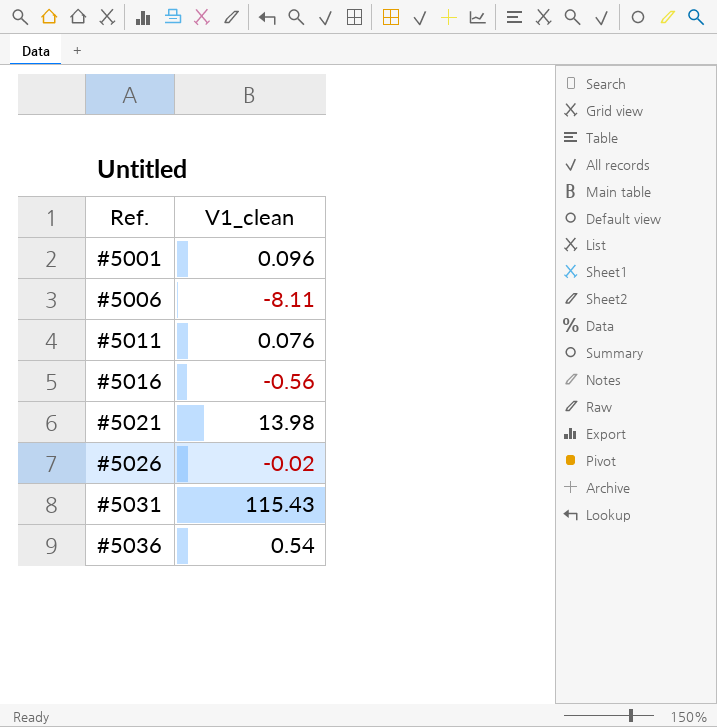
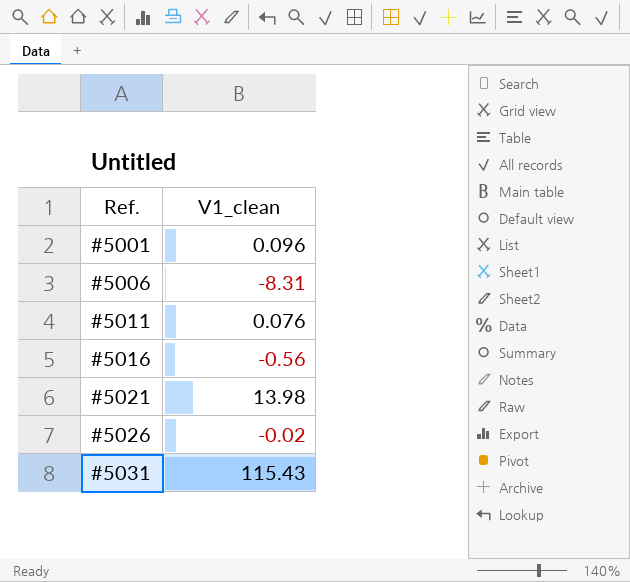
row #5036: 0.54 -> none
#5006 | V1_clean: -8.11 -> -8.31

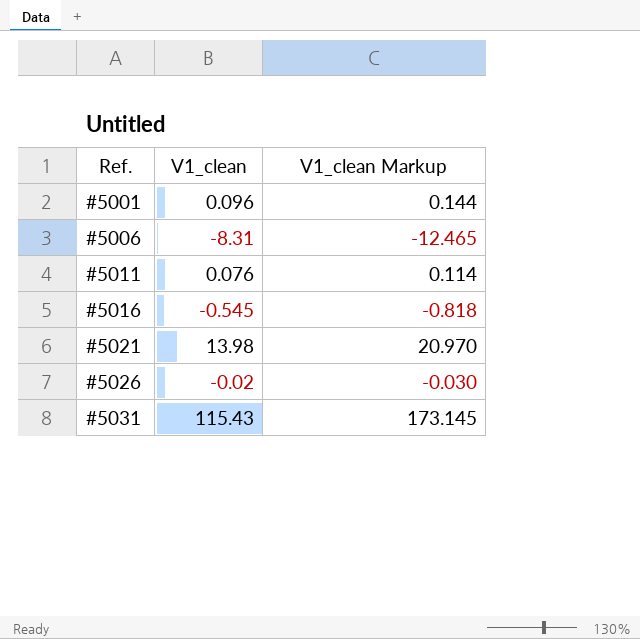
column V1_clean Markup | formula: none -> [V1_clean] * 1.5
#5016 | V1_clean: -0.56 -> -0.545

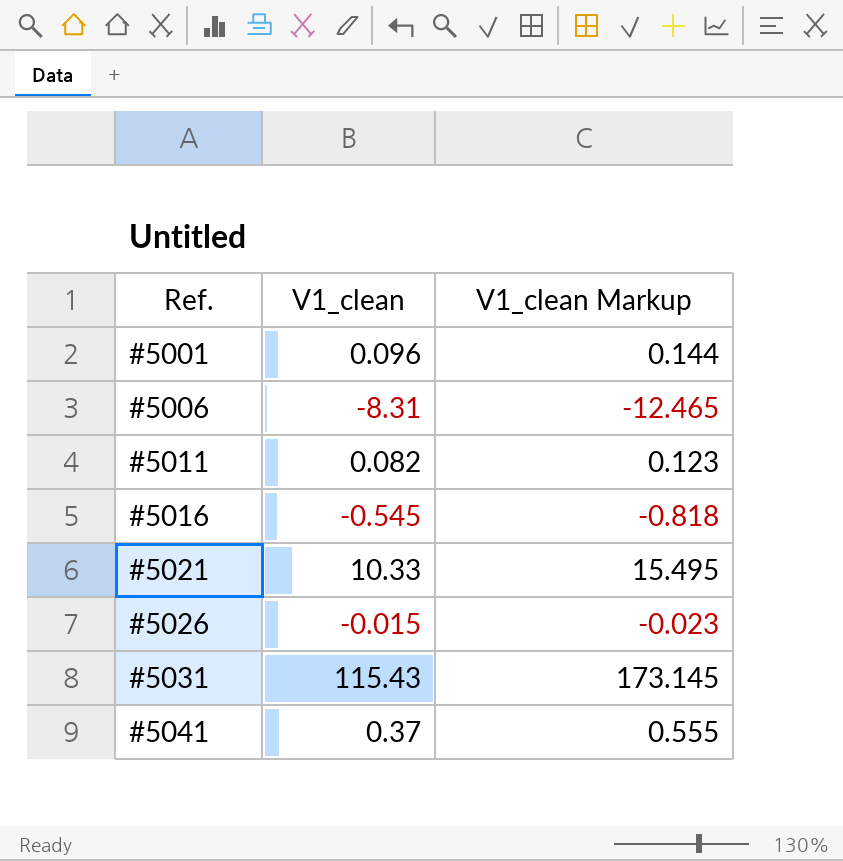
#5011 | V1_clean: 0.076 -> 0.082
#5011 | V1_clean Markup: 0.114 -> 0.123
#5021 | V1_clean: 13.98 -> 10.33
#5021 | V1_clean Markup: 20.970 -> 15.495
#5026 | V1_clean: -0.02 -> -0.015
#5026 | V1_clean Markup: -0.030 -> -0.023
row #5041: none -> 0.37 | 0.555

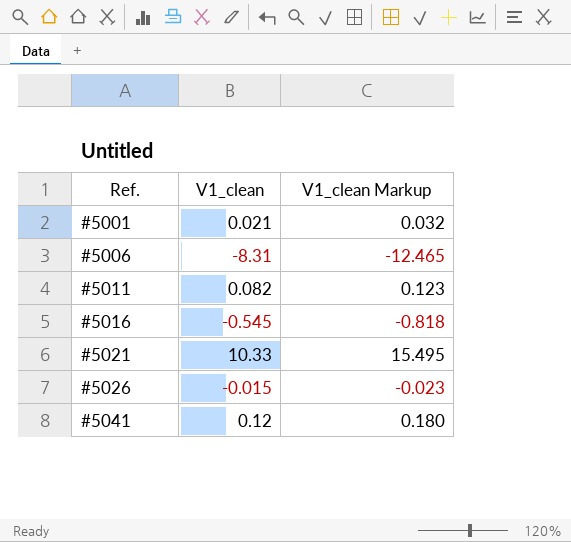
row #5031: 115.43 | 173.145 -> none
#5001 | V1_clean: 0.096 -> 0.021
#5001 | V1_clean Markup: 0.144 -> 0.032
#5041 | V1_clean: 0.37 -> 0.12
#5041 | V1_clean Markup: 0.555 -> 0.180

